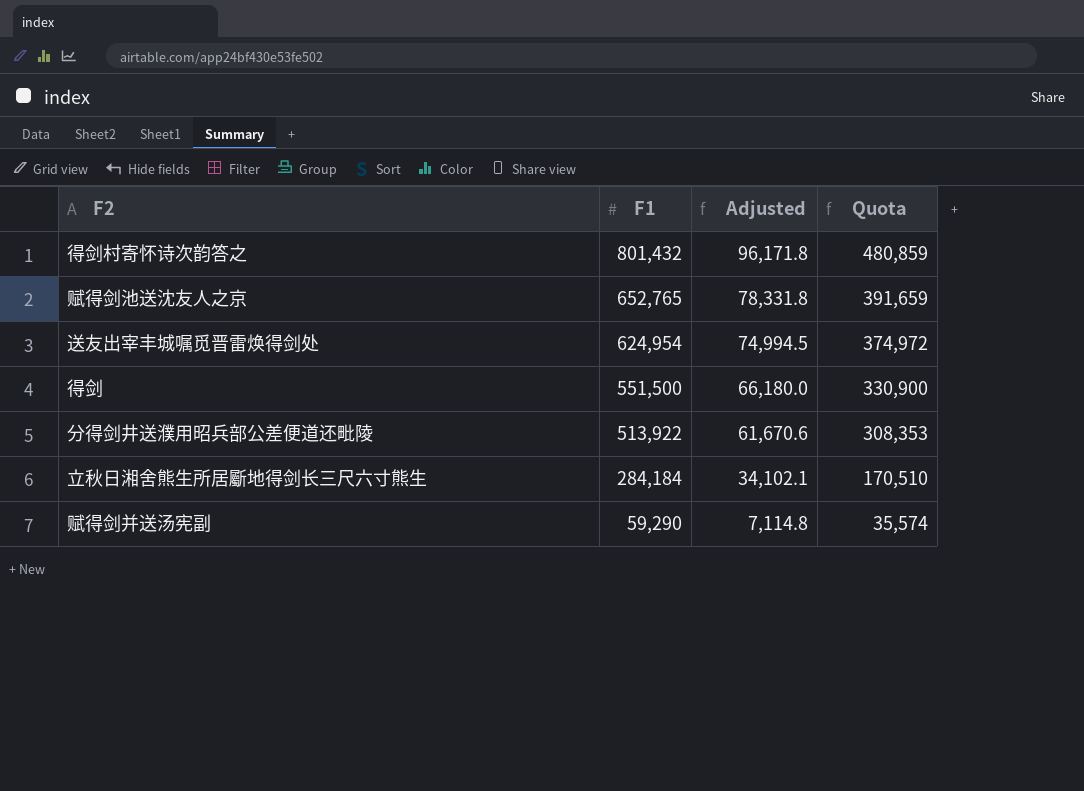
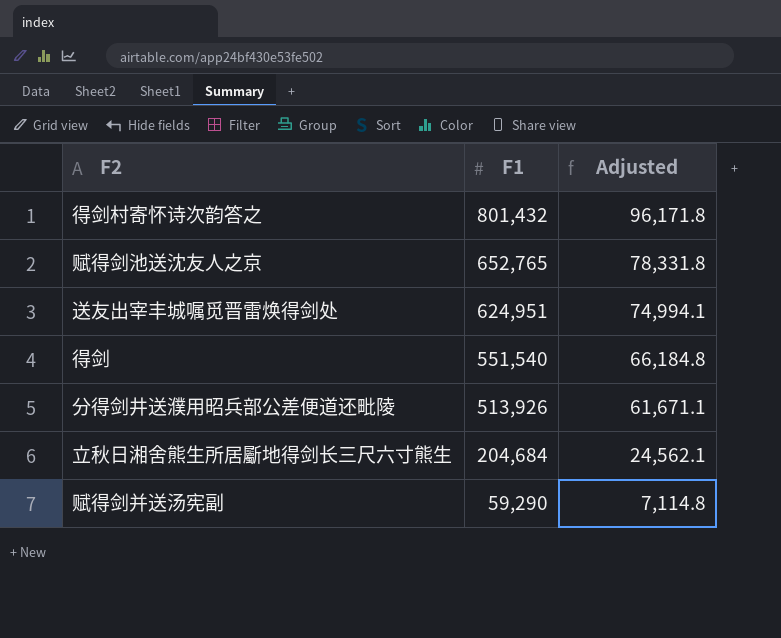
column Quota | formula: [F1] * 0.6 -> none
送友出宰丰城嘱觅晋雷焕得剑处 | F1: 624,954 -> 624,951
送友出宰丰城嘱觅晋雷焕得剑处 | Adjusted: 74,994.5 -> 74,994.1
得剑 | F1: 551,500 -> 551,540
得剑 | Adjusted: 66,180.0 -> 66,184.8
分得剑井送濮用昭兵部公差便道还毗陵 | F1: 513,922 -> 513,926
分得剑井送濮用昭兵部公差便道还毗陵 | Adjusted: 61,670.6 -> 61,671.1
立秋日湘舍熊生所居斸地得剑长三尺六寸熊生 | F1: 284,184 -> 204,684
立秋日湘舍熊生所居斸地得剑长三尺六寸熊生 | Adjusted: 34,102.1 -> 24,562.1

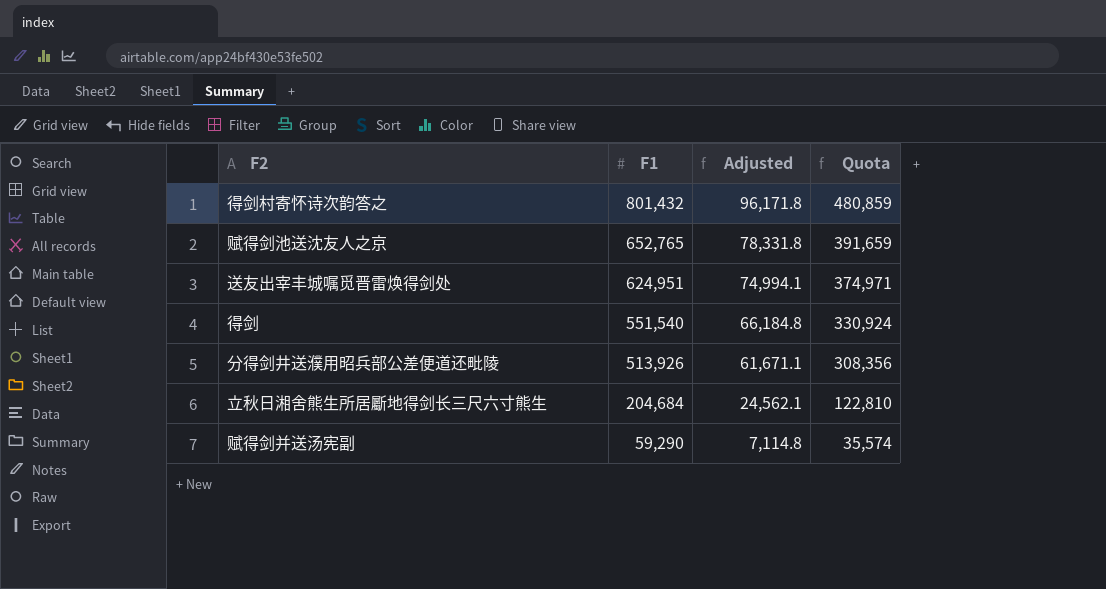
column Quota | formula: none -> [F1] * 0.6

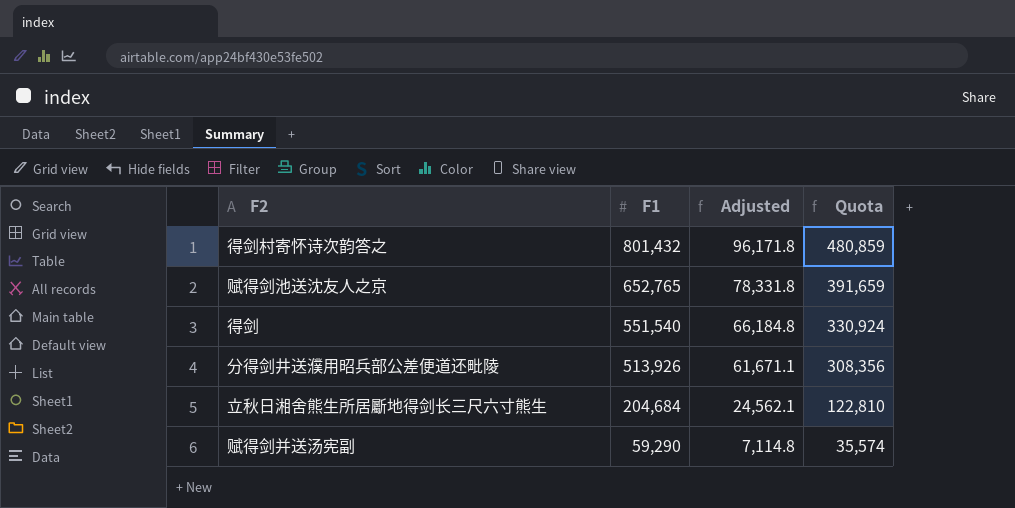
row 送友出宰丰城嘱觅晋雷焕得剑处: 624,951 | 74,994.1 | 374,971 -> none

